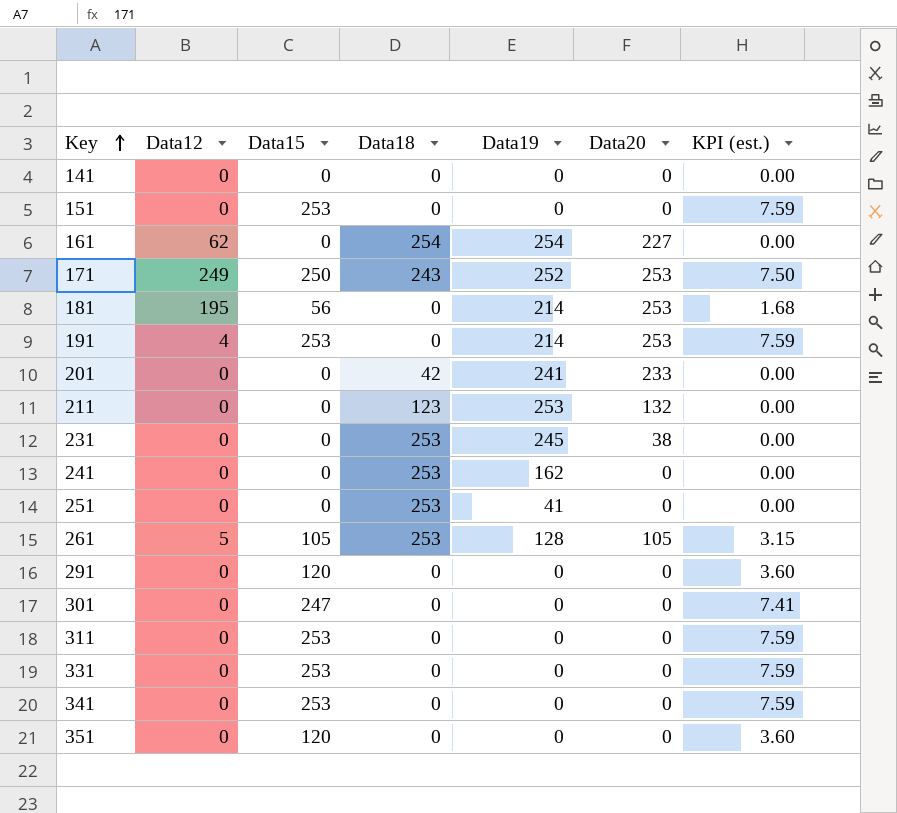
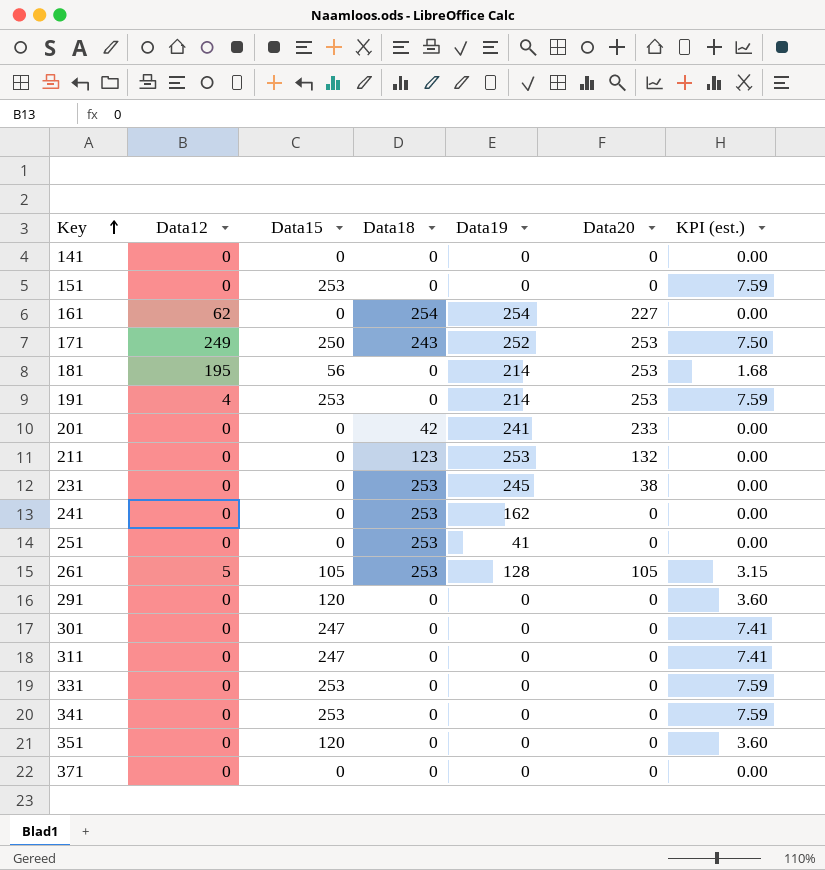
311 | Data15: 253 -> 247
311 | KPI (est.): 7.59 -> 7.41
row 371: none -> 0 | 0 | 0 | 0 | 0 | 0.00

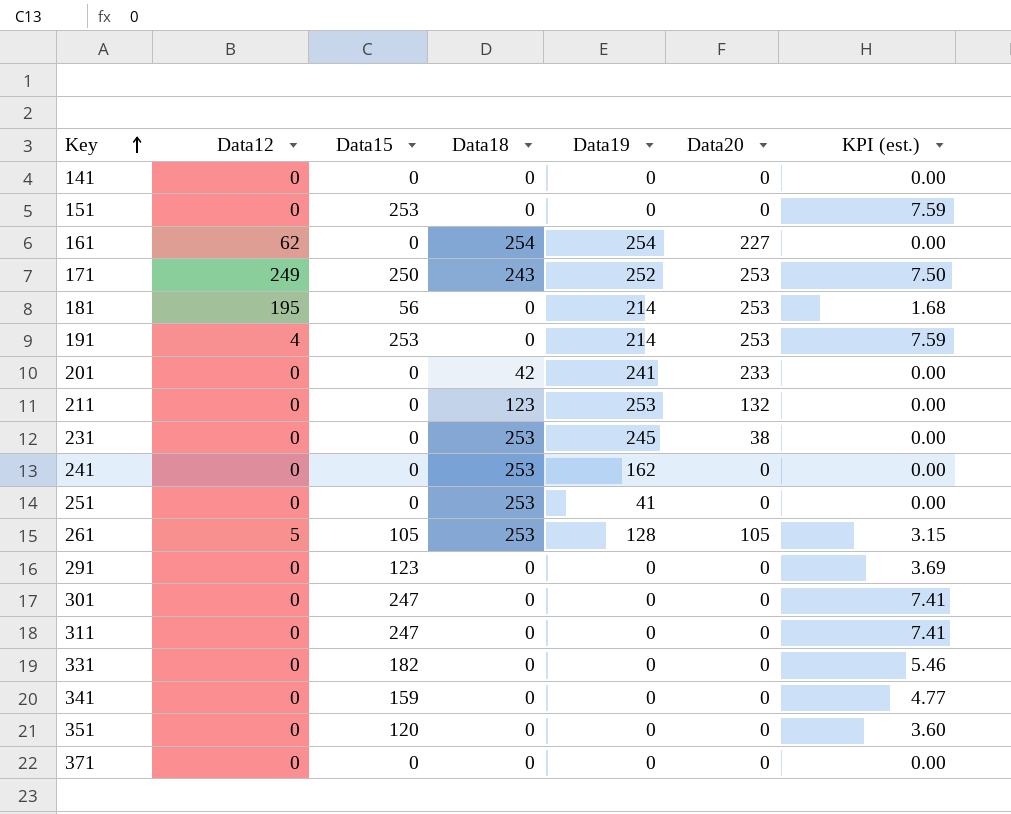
291 | Data15: 120 -> 123
291 | KPI (est.): 3.60 -> 3.69
331 | Data15: 253 -> 182
331 | KPI (est.): 7.59 -> 5.46
341 | Data15: 253 -> 159
341 | KPI (est.): 7.59 -> 4.77

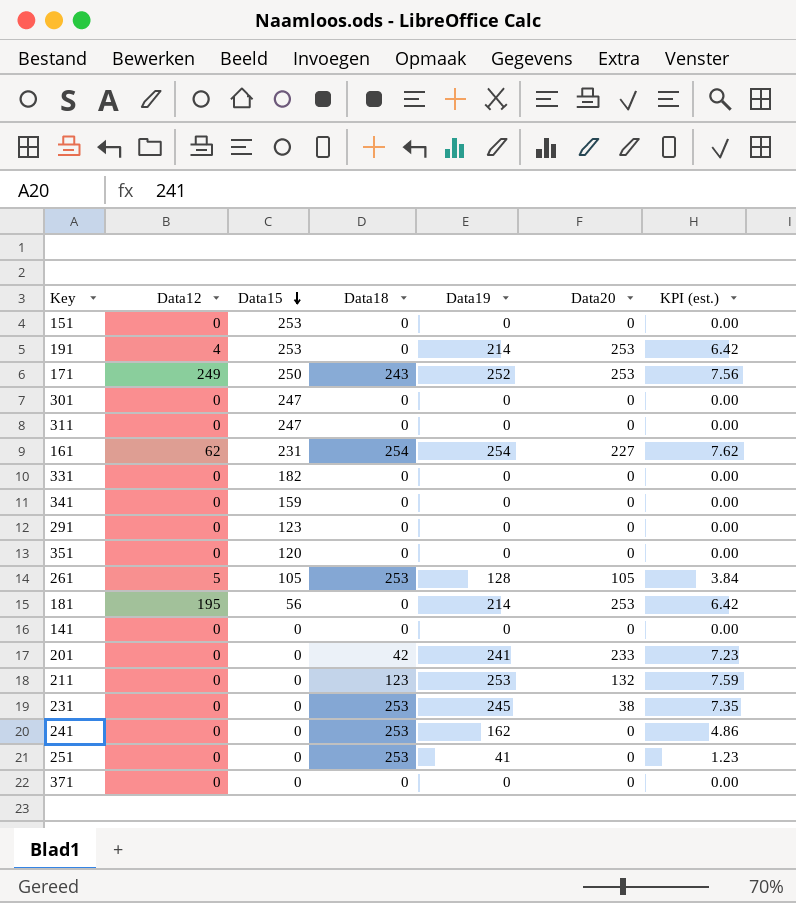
row order: Key ascending -> Data15 descending
column KPI (est.) | formula: [Data15] * 0.03 -> [Data19] * 0.03
161 | Data15: 0 -> 231

